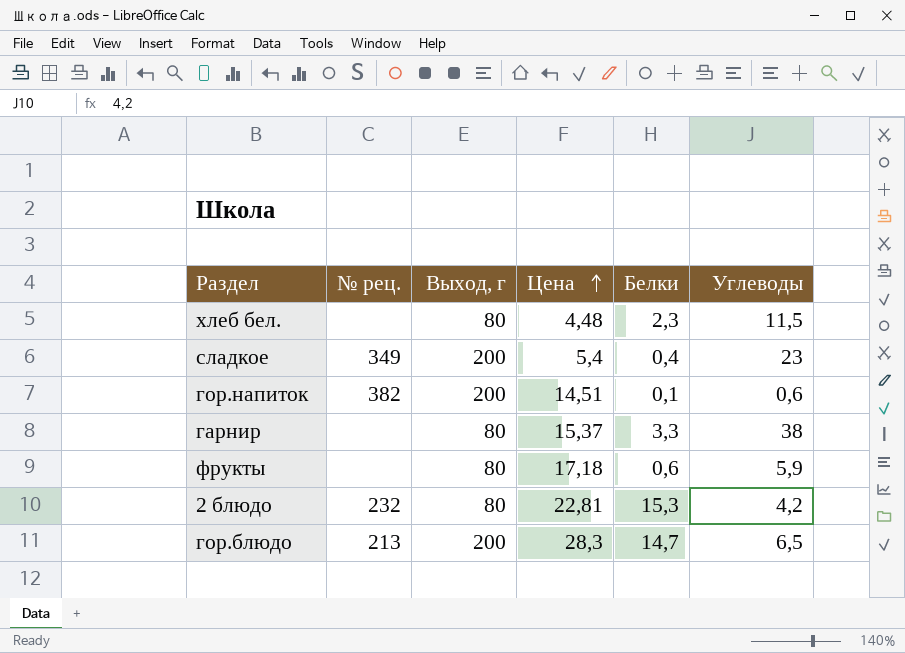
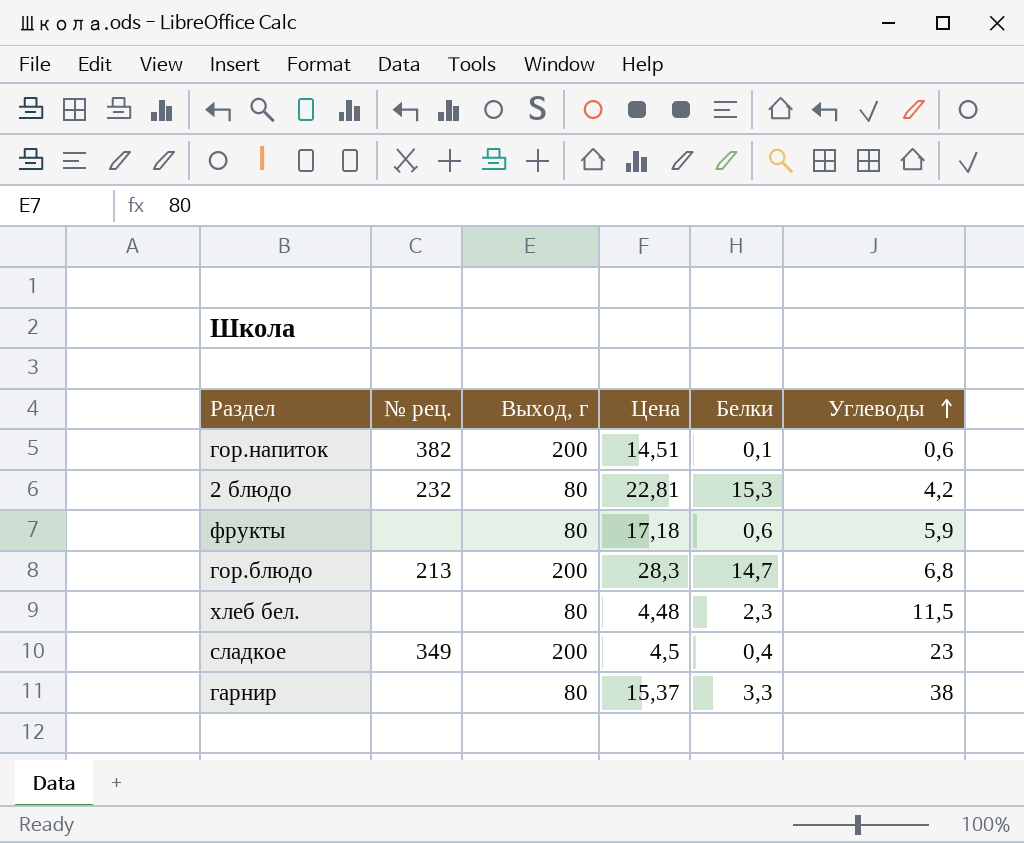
row order: Цена ascending -> Углеводы ascending
гор.блюдо | Углеводы: 6,5 -> 6,8
сладкое | Цена: 5,4 -> 4,5

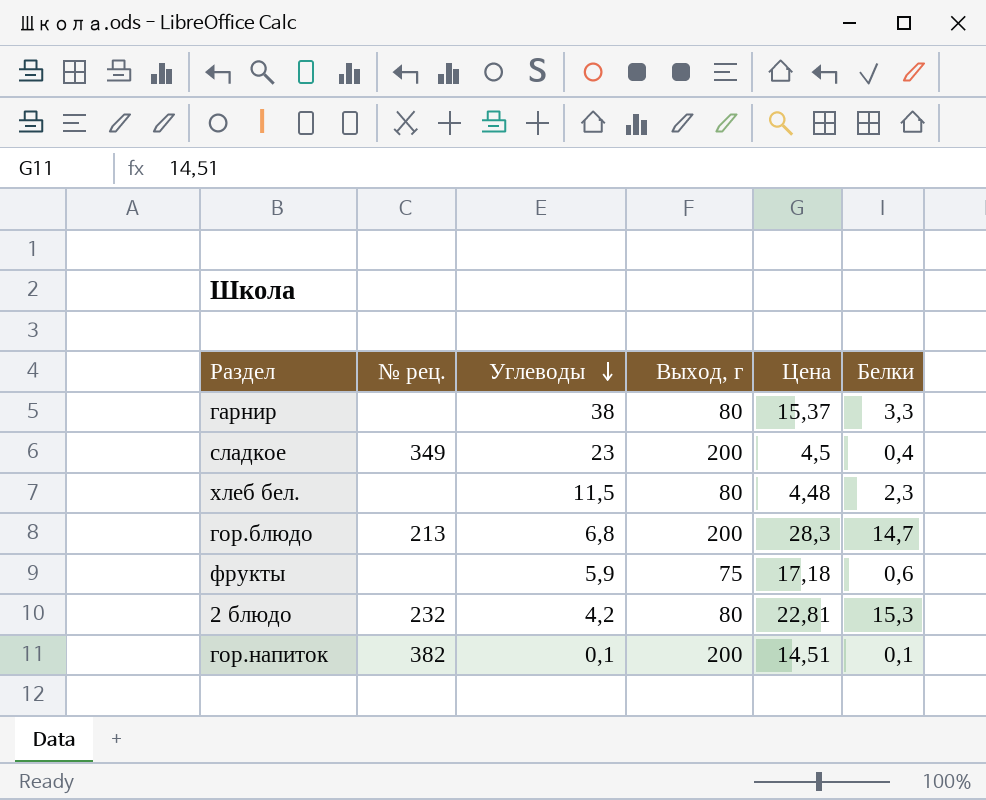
row order: Углеводы ascending -> Углеводы descending
column Углеводы | position: 6 -> 3
фрукты | Выход, г: 80 -> 75
гор.напиток | Углеводы: 0,6 -> 0,1

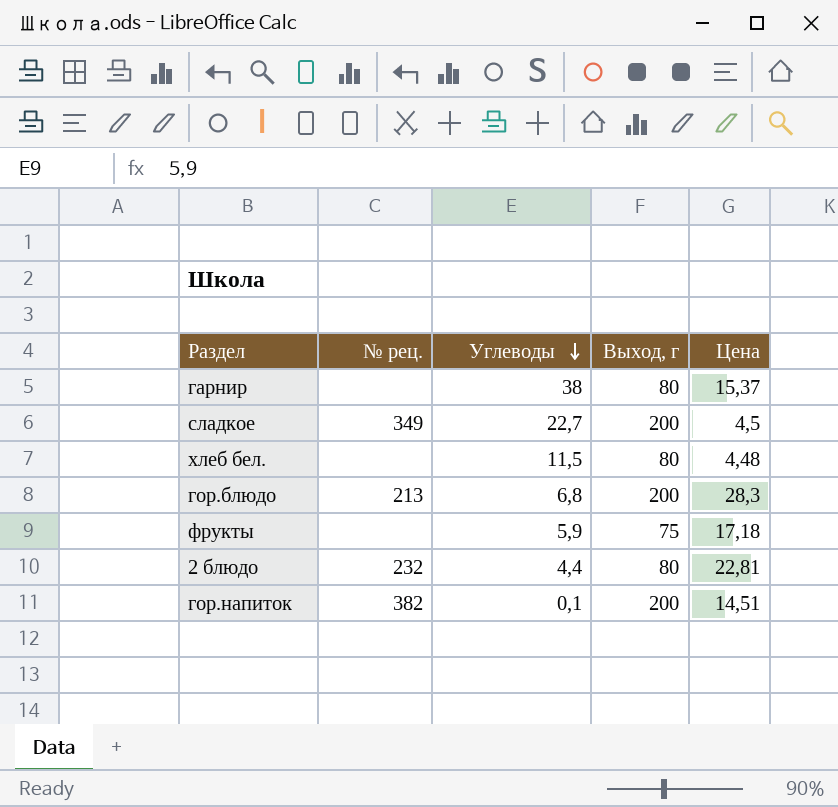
column Белки | position: 6 -> none
сладкое | Углеводы: 23 -> 22,7
2 блюдо | Углеводы: 4,2 -> 4,4

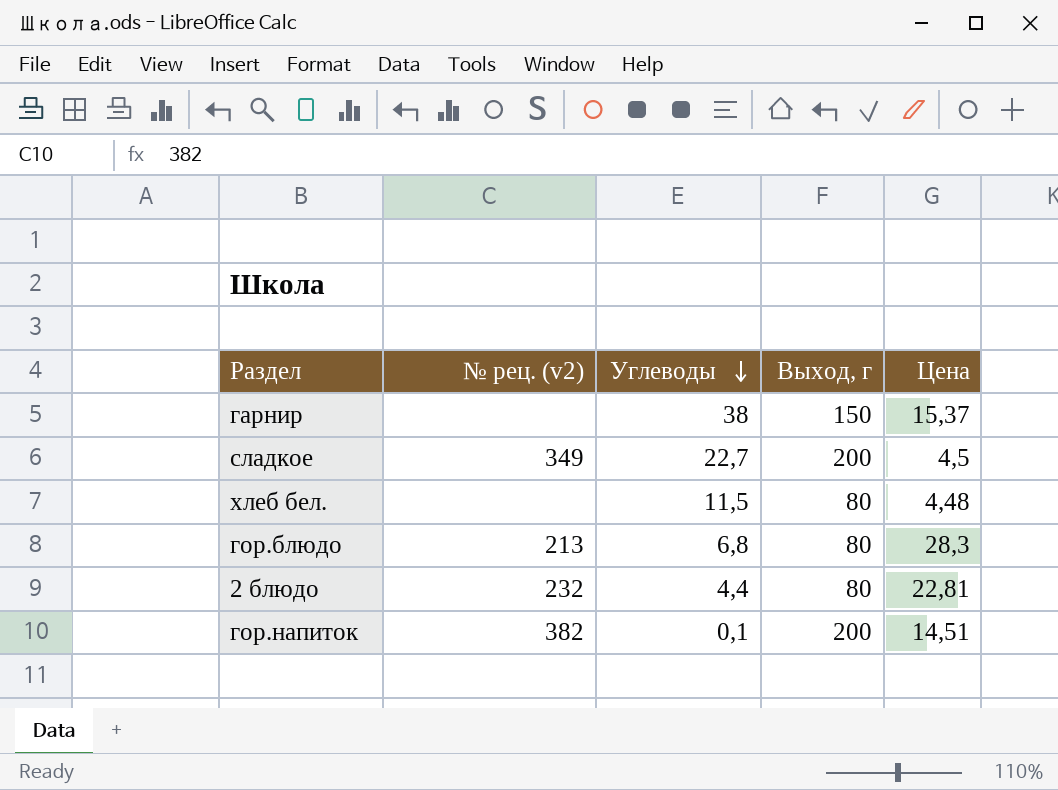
column name: № рец. -> № рец. (v2)
row фрукты: none | 5,9 | 75 | 17,18 -> none
гарнир | Выход, г: 80 -> 150
гор.блюдо | Выход, г: 200 -> 80

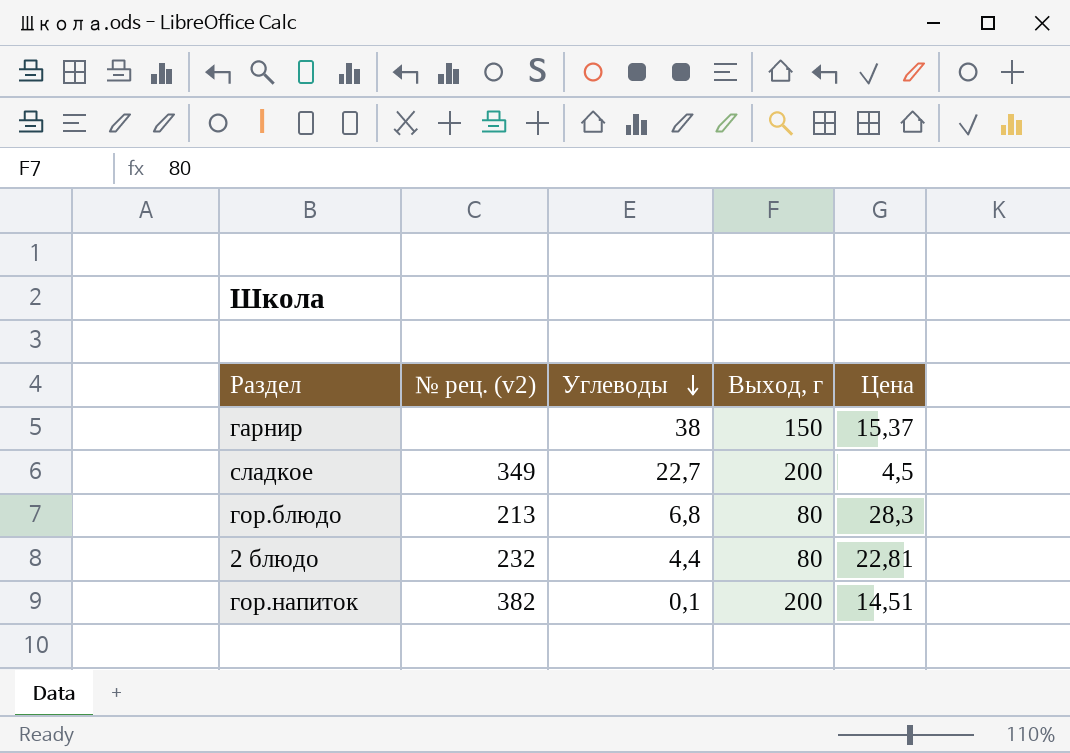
row хлеб бел.: none | 11,5 | 80 | 4,48 -> none

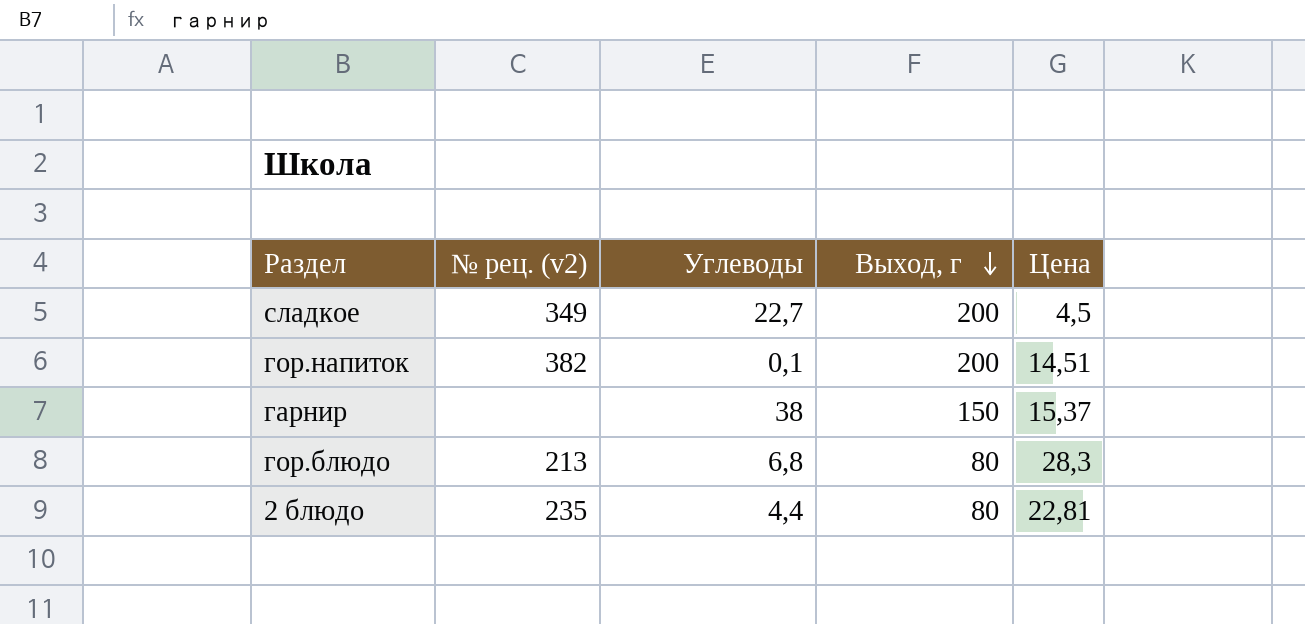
row order: Углеводы descending -> Выход, г descending
2 блюдо | № рец. (v2): 232 -> 235

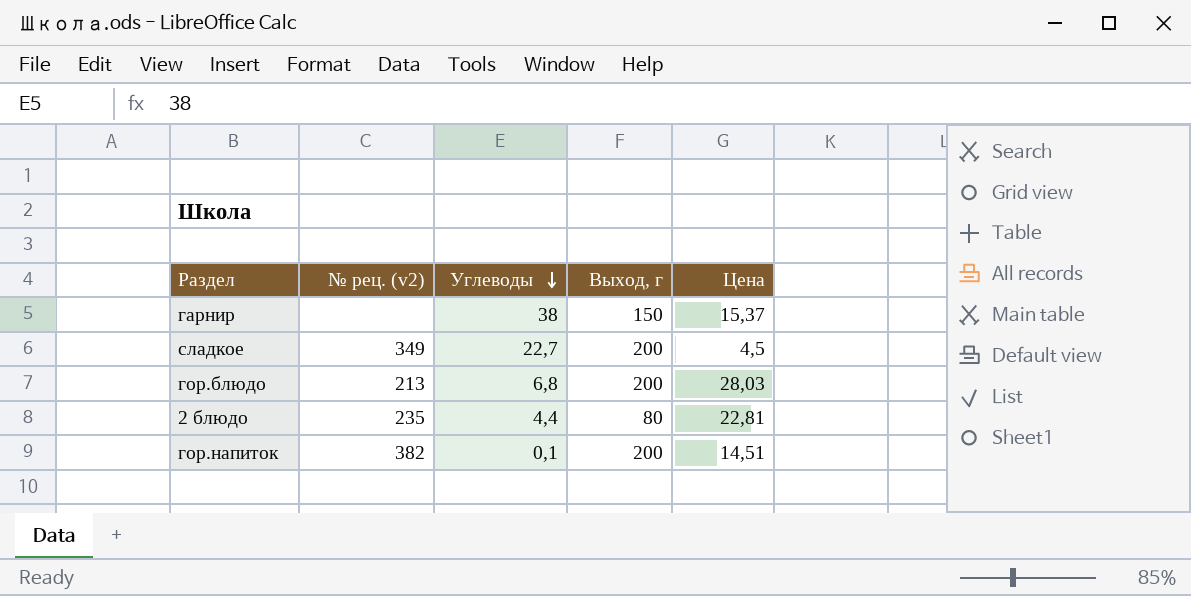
row order: Выход, г descending -> Углеводы descending
гор.блюдо | Выход, г: 80 -> 200
гор.блюдо | Цена: 28,3 -> 28,03

